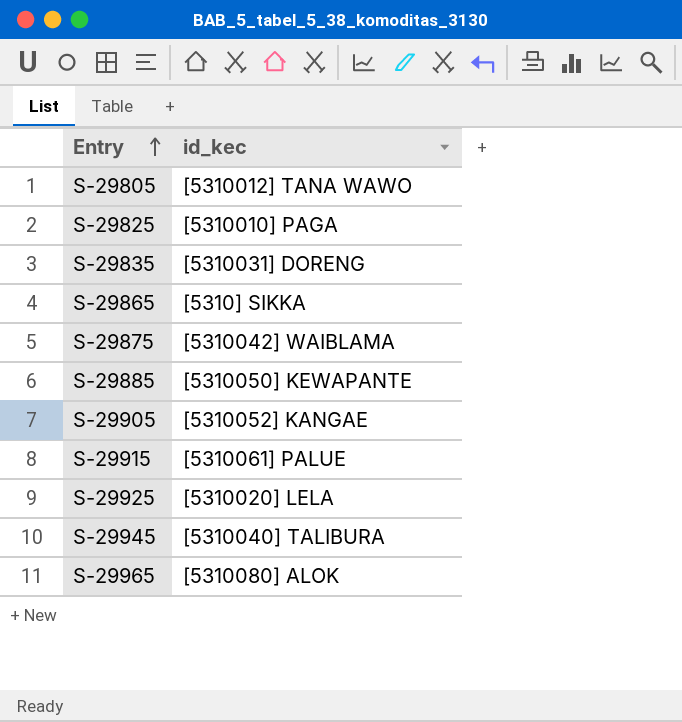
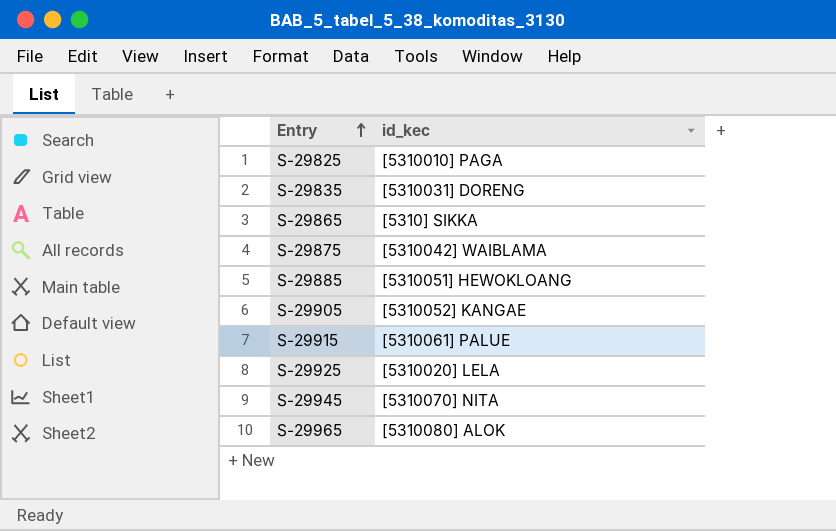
row S-29805: [5310012] TANA WAWO -> none
S-29885 | id_kec: [5310050] KEWAPANTE -> [5310051] HEWOKLOANG
S-29945 | id_kec: [5310040] TALIBURA -> [5310070] NITA

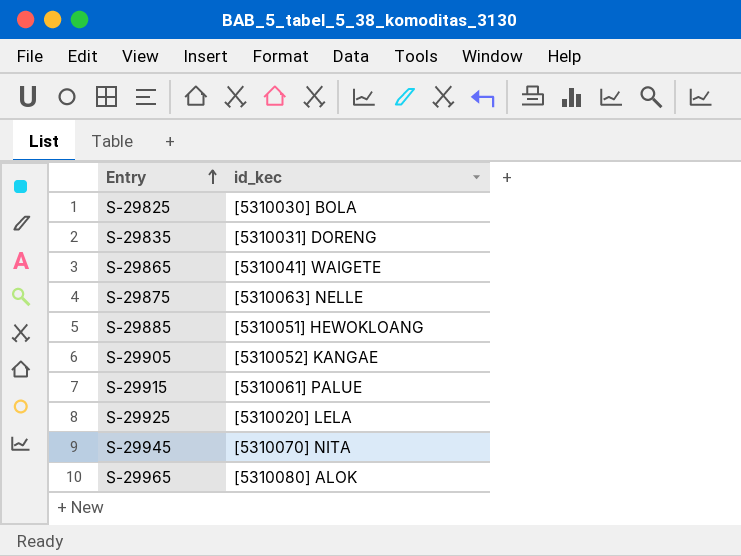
S-29825 | id_kec: [5310010] PAGA -> [5310030] BOLA
S-29865 | id_kec: [5310] SIKKA -> [5310041] WAIGETE
S-29875 | id_kec: [5310042] WAIBLAMA -> [5310063] NELLE

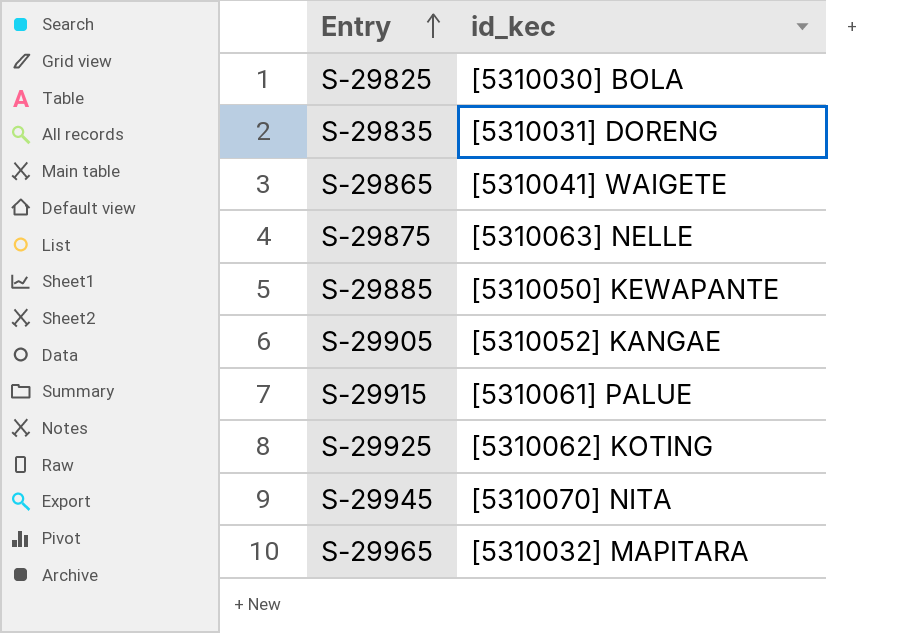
S-29885 | id_kec: [5310051] HEWOKLOANG -> [5310050] KEWAPANTE
S-29925 | id_kec: [5310020] LELA -> [5310062] KOTING
S-29965 | id_kec: [5310080] ALOK -> [5310032] MAPITARA

